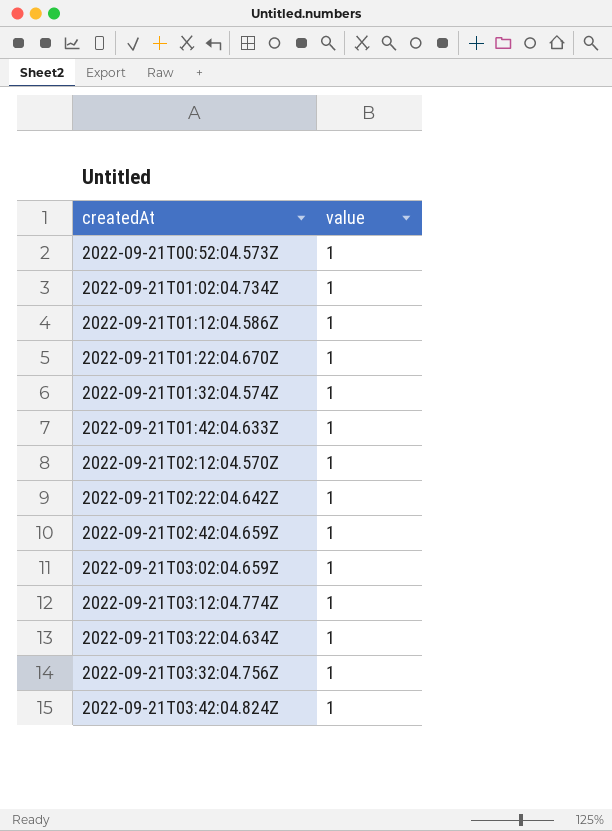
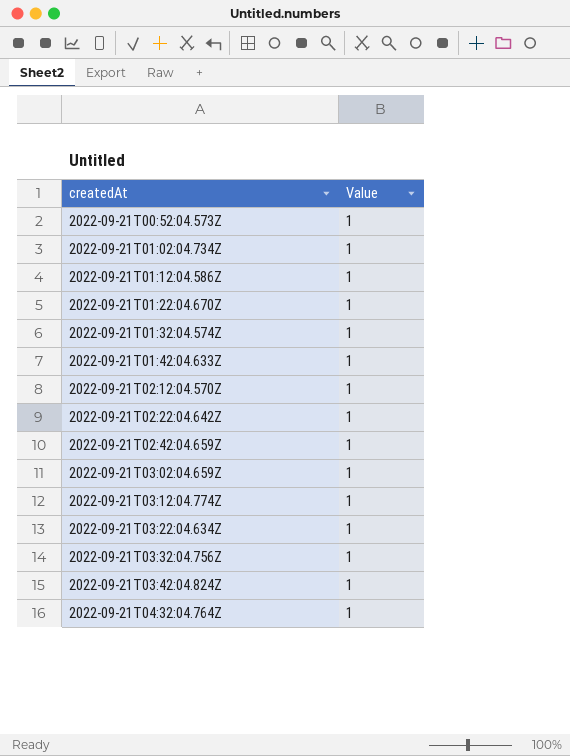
column name: value -> Value
row 2022-09-21T04:32:04.764Z: none -> 1

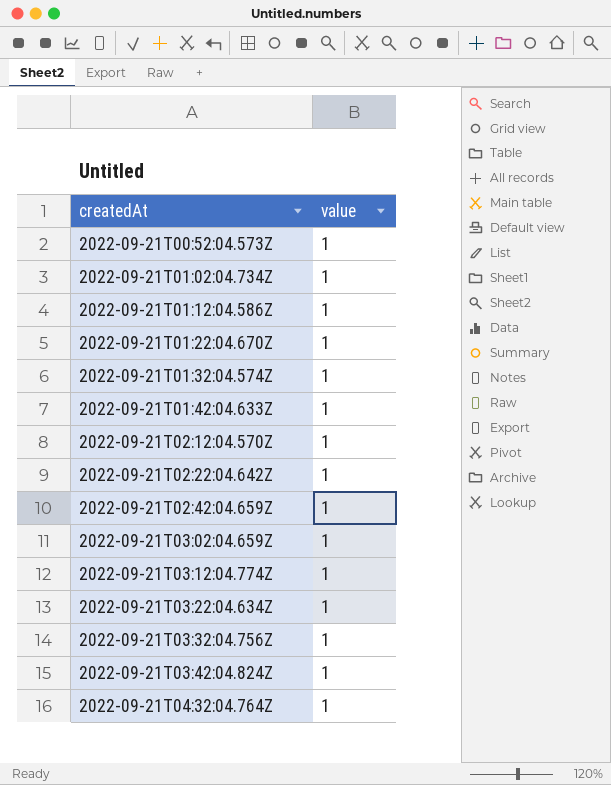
column name: Value -> value

